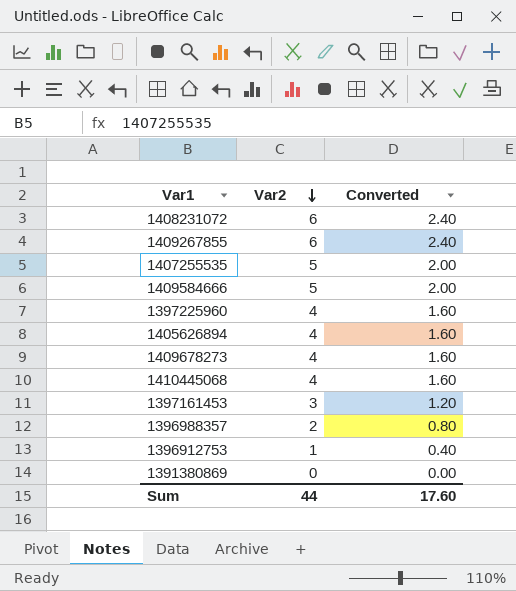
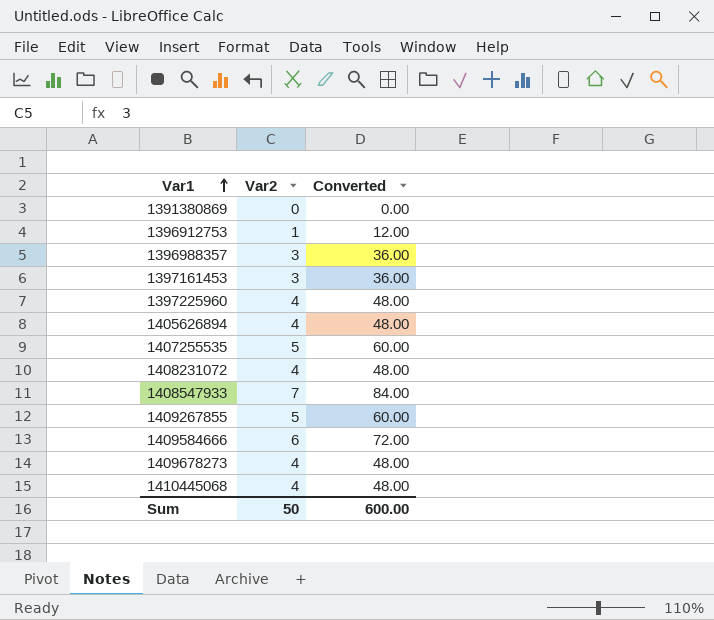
row order: Var2 descending -> Var1 ascending
column Converted | formula: [Var2] * 0.4 -> [Var2] * 12
1396988357 | Var2: 2 -> 3
1408231072 | Var2: 6 -> 4
row 1408547933: none -> 7 | 84.00
1409267855 | Var2: 6 -> 5
1409584666 | Var2: 5 -> 6
Sum | Var2: 44 -> 50
Sum | Converted: 17.60 -> 600.00

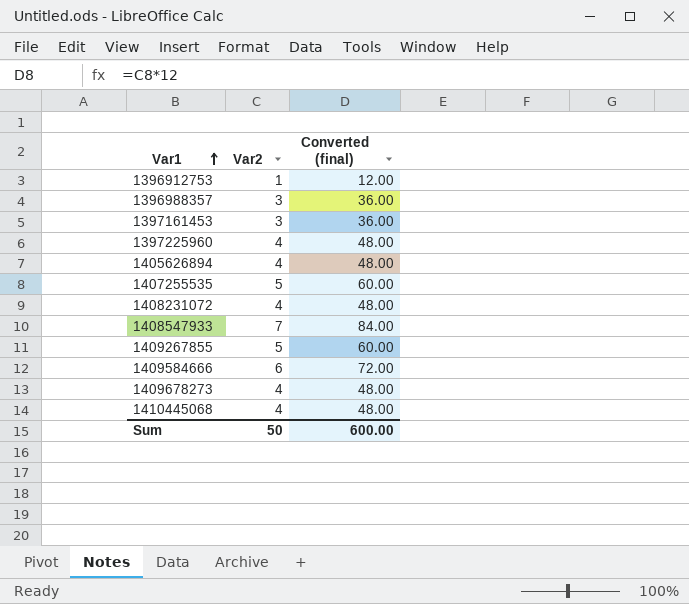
column name: Converted -> Converted (final)
row 1391380869: 0 | 0.00 -> none

